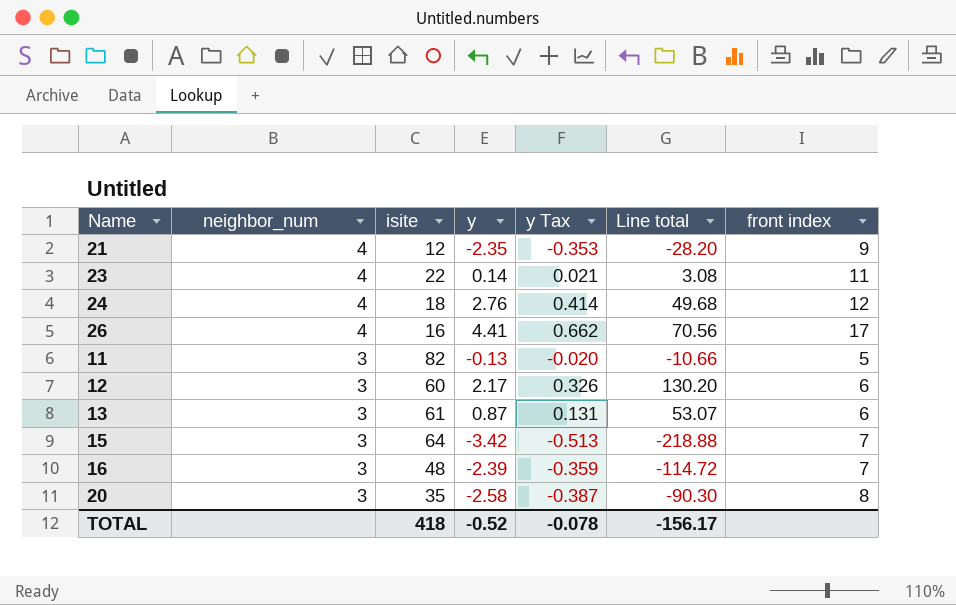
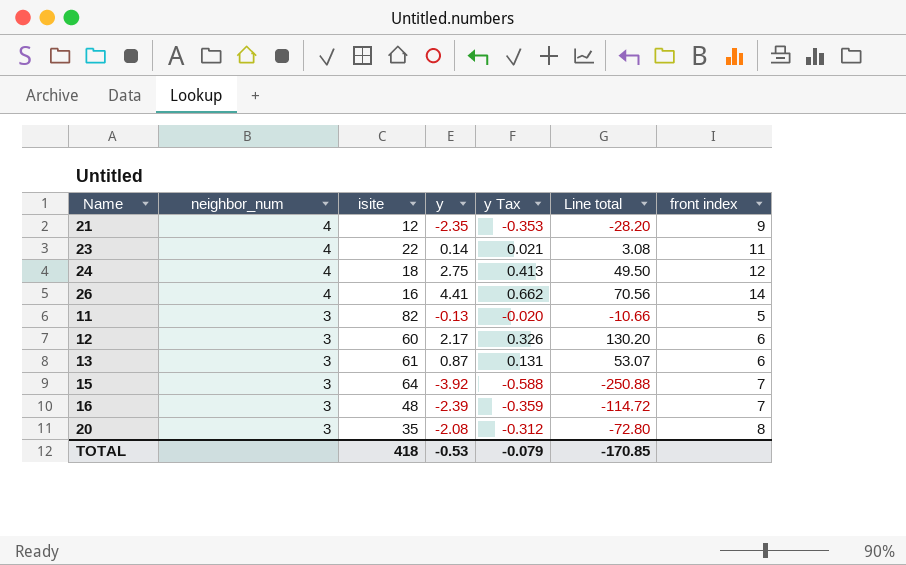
24 | y: 2.76 -> 2.75
24 | y Tax: 0.414 -> 0.413
24 | Line total: 49.68 -> 49.50
26 | front index: 17 -> 14
15 | y: -3.42 -> -3.92
15 | y Tax: -0.513 -> -0.588
15 | Line total: -218.88 -> -250.88
20 | y: -2.58 -> -2.08
20 | y Tax: -0.387 -> -0.312
20 | Line total: -90.30 -> -72.80
TOTAL | y: -0.52 -> -0.53
TOTAL | y Tax: -0.078 -> -0.079
TOTAL | Line total: -156.17 -> -170.85

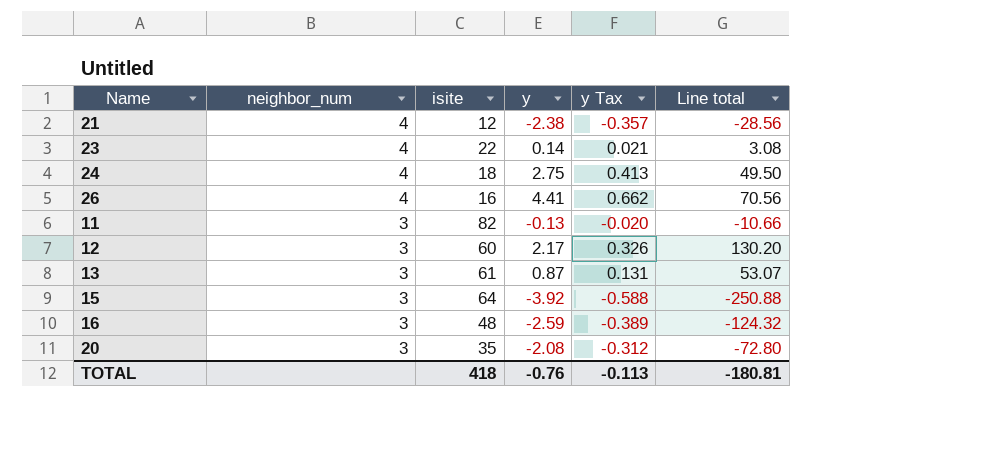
column front index | position: 7 -> none
21 | y: -2.35 -> -2.38
21 | y Tax: -0.353 -> -0.357
21 | Line total: -28.20 -> -28.56
16 | y: -2.39 -> -2.59
16 | y Tax: -0.359 -> -0.389
16 | Line total: -114.72 -> -124.32
TOTAL | y: -0.53 -> -0.76
TOTAL | y Tax: -0.079 -> -0.113
TOTAL | Line total: -170.85 -> -180.81

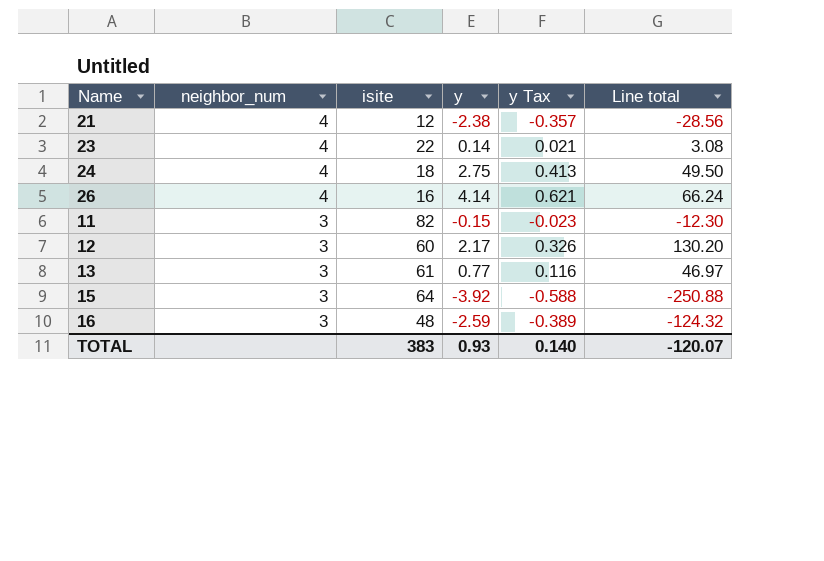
row 20: 3 | 35 | -2.08 | -0.312 | -72.80 -> none
26 | y: 4.41 -> 4.14
26 | y Tax: 0.662 -> 0.621
26 | Line total: 70.56 -> 66.24
11 | y: -0.13 -> -0.15
11 | y Tax: -0.020 -> -0.023
11 | Line total: -10.66 -> -12.30
13 | y: 0.87 -> 0.77
13 | y Tax: 0.131 -> 0.116
13 | Line total: 53.07 -> 46.97
TOTAL | isite: 418 -> 383
TOTAL | y: -0.76 -> 0.93
TOTAL | y Tax: -0.113 -> 0.140
TOTAL | Line total: -180.81 -> -120.07

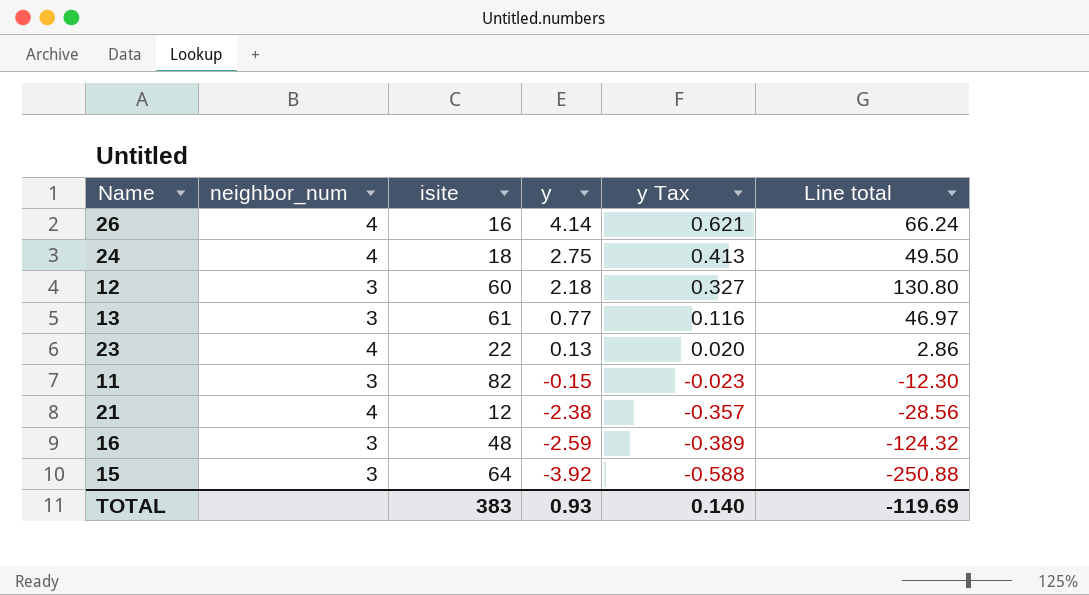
row order: neighbor_num descending -> y descending
12 | y: 2.17 -> 2.18
12 | y Tax: 0.326 -> 0.327
12 | Line total: 130.20 -> 130.80
23 | y: 0.14 -> 0.13
23 | y Tax: 0.021 -> 0.020
23 | Line total: 3.08 -> 2.86
TOTAL | Line total: -120.07 -> -119.69

